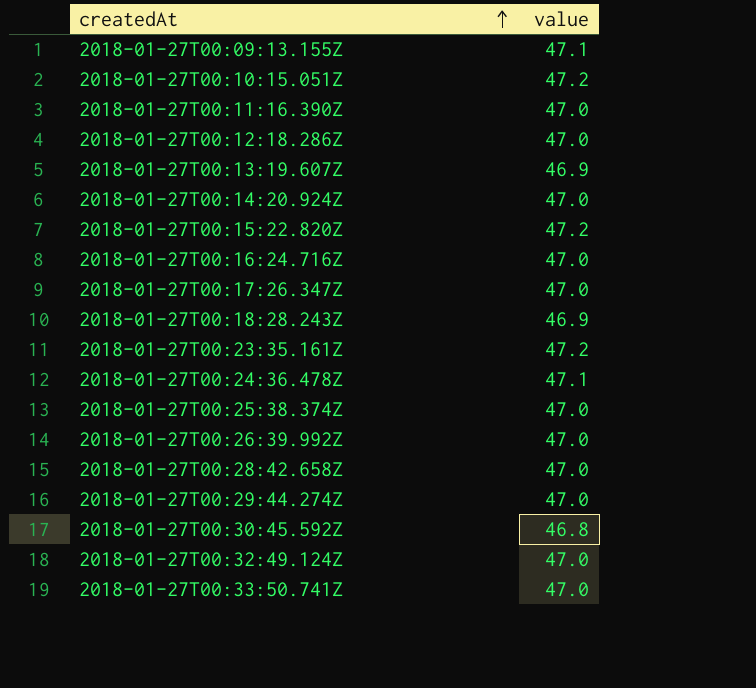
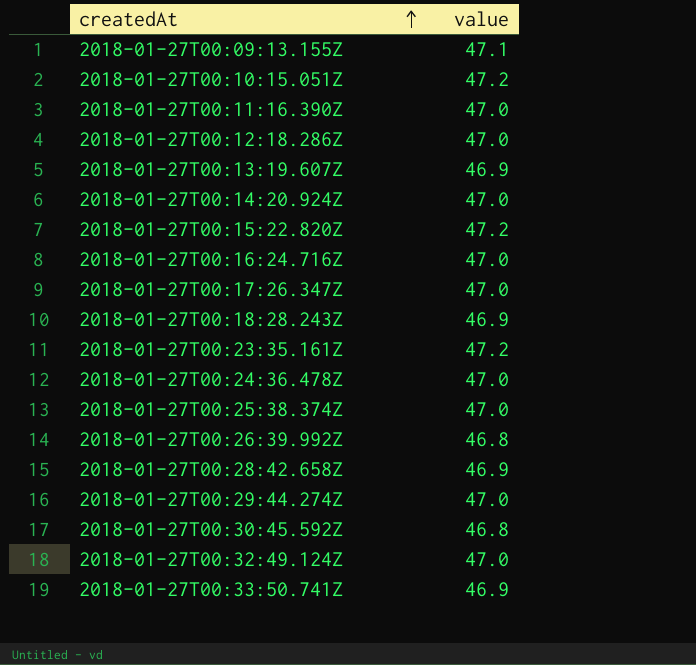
2018-01-27T00:24:36.478Z | value: 47.1 -> 47.0
2018-01-27T00:26:39.992Z | value: 47.0 -> 46.8
2018-01-27T00:28:42.658Z | value: 47.0 -> 46.9
2018-01-27T00:33:50.741Z | value: 47.0 -> 46.9

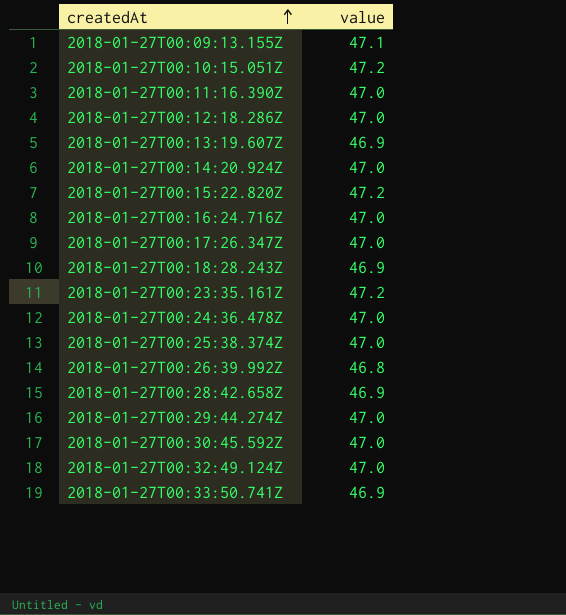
2018-01-27T00:30:45.592Z | value: 46.8 -> 47.0

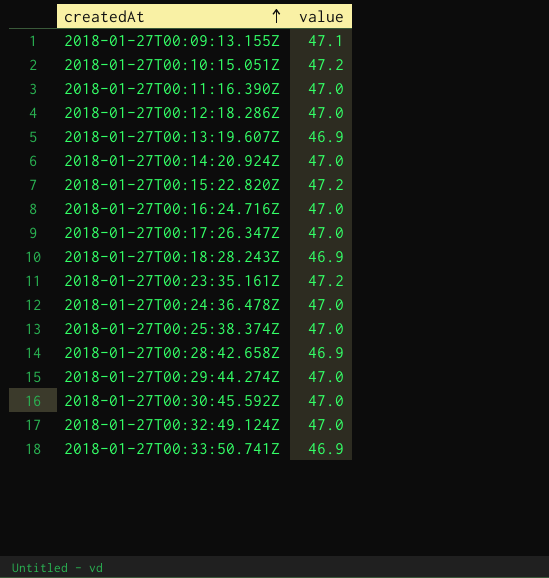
row 2018-01-27T00:26:39.992Z: 46.8 -> none

